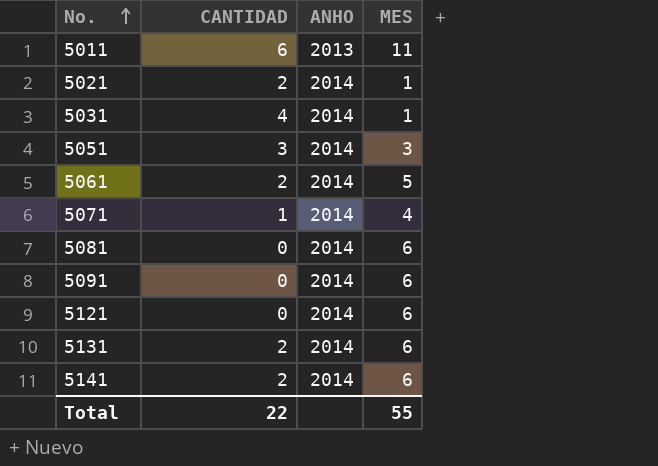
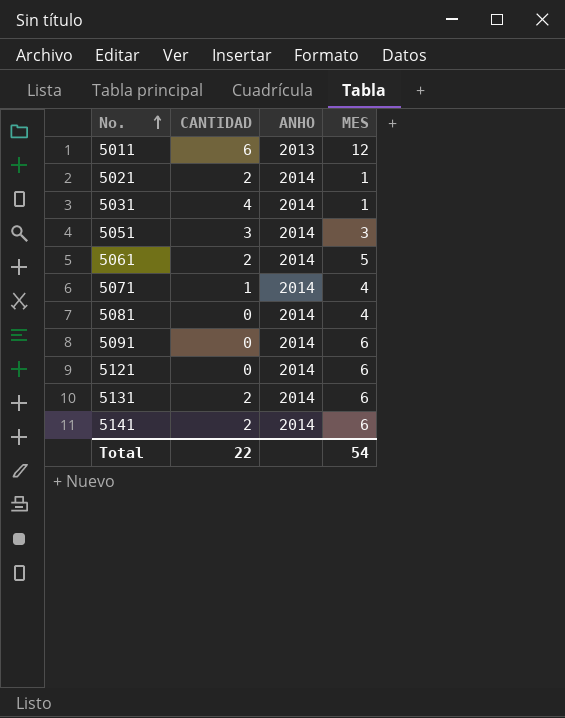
5011 | MES: 11 -> 12
5081 | MES: 6 -> 4
Total | MES: 55 -> 54

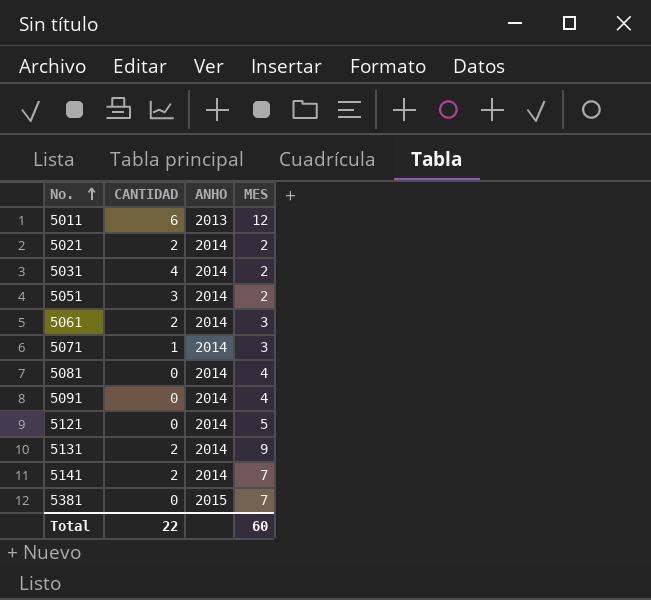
5021 | MES: 1 -> 2
5031 | MES: 1 -> 2
5051 | MES: 3 -> 2
5061 | MES: 5 -> 3
5071 | MES: 4 -> 3
5091 | MES: 6 -> 4
5121 | MES: 6 -> 5
5131 | MES: 6 -> 9
5141 | MES: 6 -> 7
row 5381: none -> 0 | 2015 | 7
Total | MES: 54 -> 60

